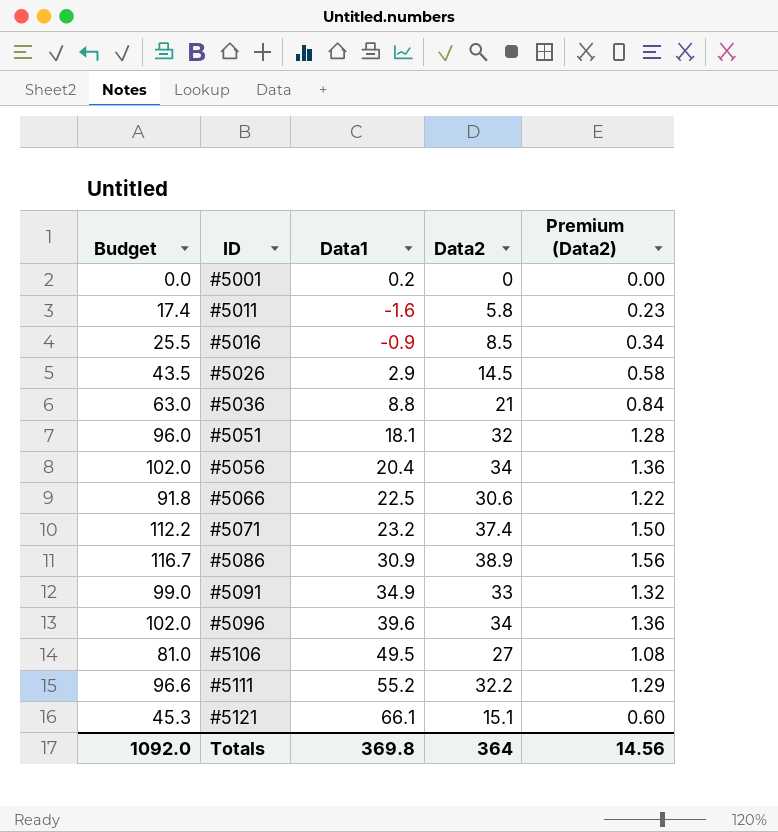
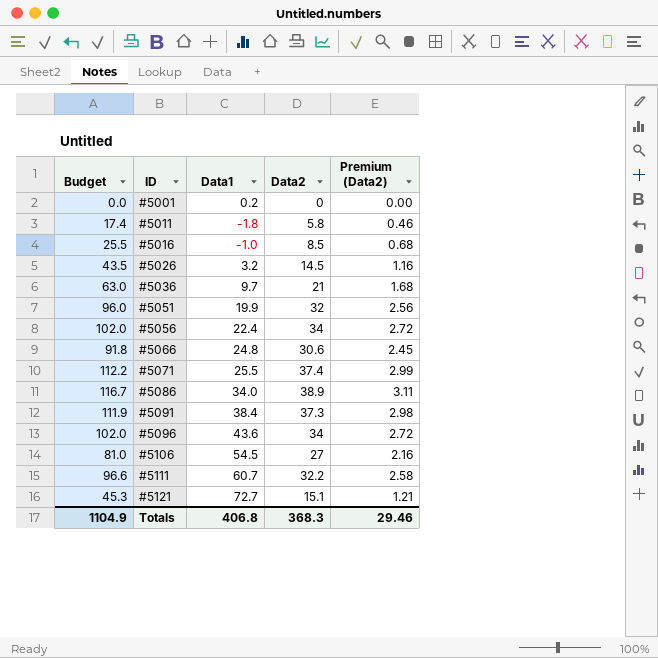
column Premium (Data2) | formula: [Data2] * 0.04 -> [Data2] * 0.08
#5011 | Data1: -1.6 -> -1.8
#5016 | Data1: -0.9 -> -1.0
#5026 | Data1: 2.9 -> 3.2
#5036 | Data1: 8.8 -> 9.7
#5051 | Data1: 18.1 -> 19.9
#5056 | Data1: 20.4 -> 22.4
#5066 | Data1: 22.5 -> 24.8
#5071 | Data1: 23.2 -> 25.5
#5086 | Data1: 30.9 -> 34.0
#5091 | Budget: 99.0 -> 111.9
#5091 | Data1: 34.9 -> 38.4
#5091 | Data2: 33 -> 37.3
#5096 | Data1: 39.6 -> 43.6
#5106 | Data1: 49.5 -> 54.5
#5111 | Data1: 55.2 -> 60.7
#5121 | Data1: 66.1 -> 72.7
Totals | Budget: 1092.0 -> 1104.9
Totals | Data1: 369.8 -> 406.8
Totals | Data2: 364 -> 368.3
Totals | Premium (Data2): 14.56 -> 29.46

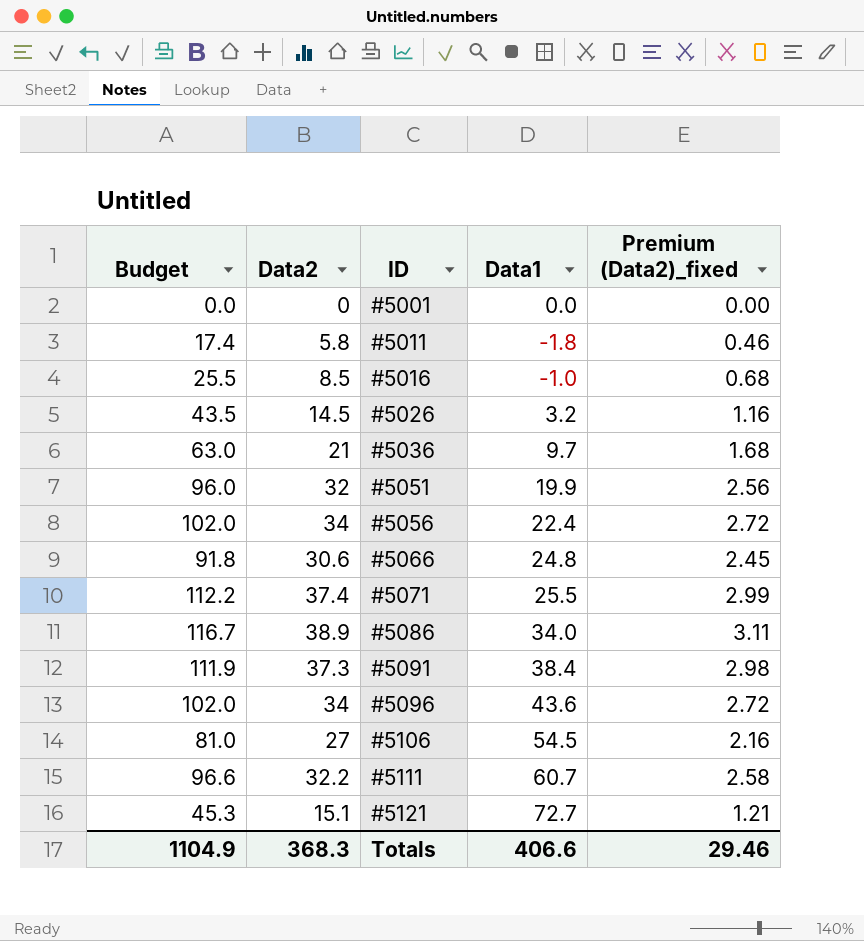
column Data2 | position: 4 -> 2
column name: Premium (Data2) -> Premium (Data2)_fixed
#5001 | Data1: 0.2 -> 0.0
Totals | Data1: 406.8 -> 406.6

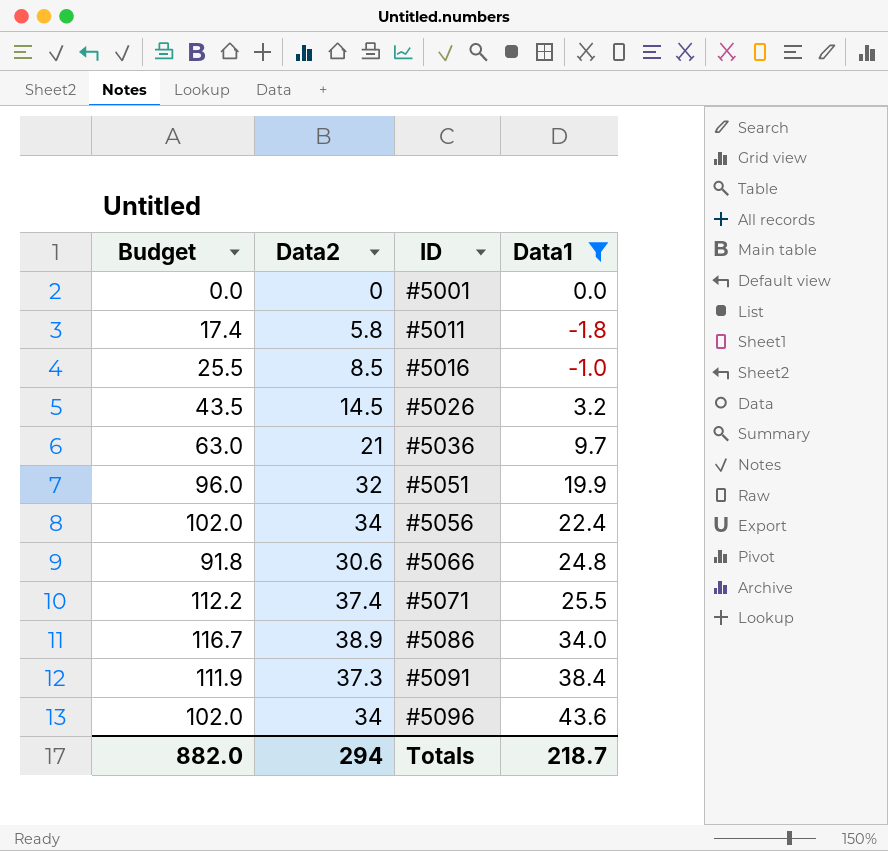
filter: none -> Data1 <= 43.6
column Premium (Data2)_fixed | formula: [Data2] * 0.08 -> none
Totals | Budget: 1104.9 -> 882.0
Totals | Data2: 368.3 -> 294
Totals | Data1: 406.6 -> 218.7

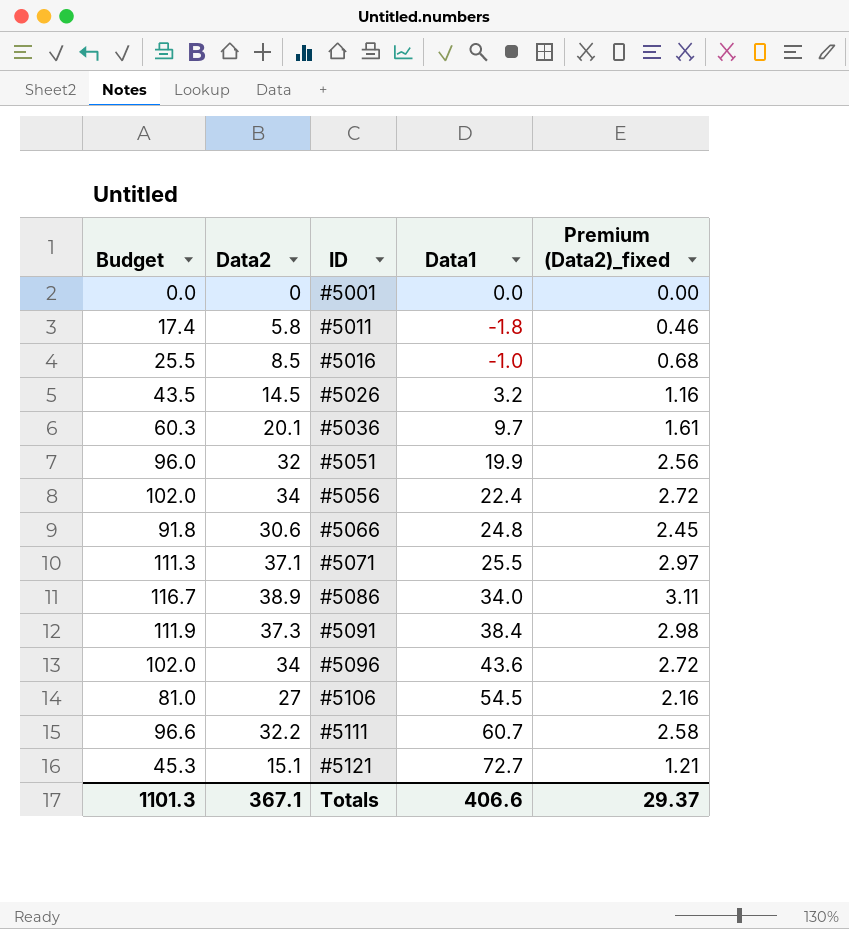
filter: Data1 <= 43.6 -> none
column Premium (Data2)_fixed | formula: none -> [Data2] * 0.08
#5036 | Budget: 63.0 -> 60.3
#5036 | Data2: 21 -> 20.1
#5071 | Budget: 112.2 -> 111.3
#5071 | Data2: 37.4 -> 37.1
Totals | Budget: 882.0 -> 1101.3
Totals | Data2: 294 -> 367.1
Totals | Data1: 218.7 -> 406.6

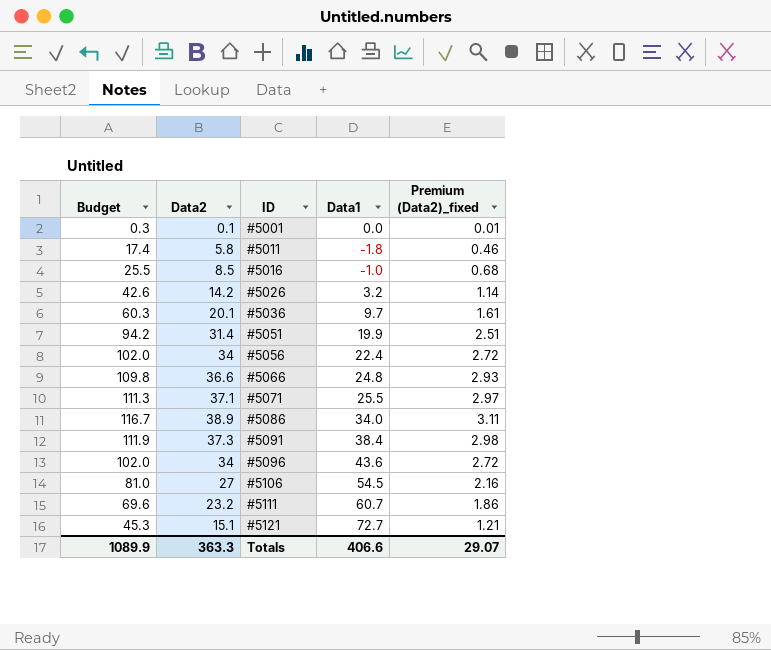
#5001 | Budget: 0.0 -> 0.3
#5001 | Data2: 0 -> 0.1
#5001 | Premium (Data2)_fixed: 0.00 -> 0.01
#5026 | Budget: 43.5 -> 42.6
#5026 | Data2: 14.5 -> 14.2
#5026 | Premium (Data2)_fixed: 1.16 -> 1.14
#5051 | Budget: 96.0 -> 94.2
#5051 | Data2: 32 -> 31.4
#5051 | Premium (Data2)_fixed: 2.56 -> 2.51
#5066 | Budget: 91.8 -> 109.8
#5066 | Data2: 30.6 -> 36.6
#5066 | Premium (Data2)_fixed: 2.45 -> 2.93
#5111 | Budget: 96.6 -> 69.6
#5111 | Data2: 32.2 -> 23.2
#5111 | Premium (Data2)_fixed: 2.58 -> 1.86
Totals | Budget: 1101.3 -> 1089.9
Totals | Data2: 367.1 -> 363.3
Totals | Premium (Data2)_fixed: 29.37 -> 29.07

